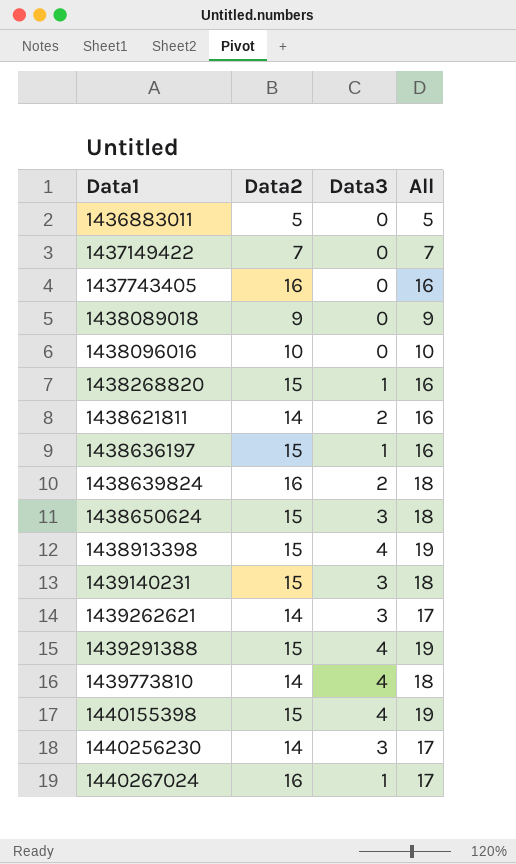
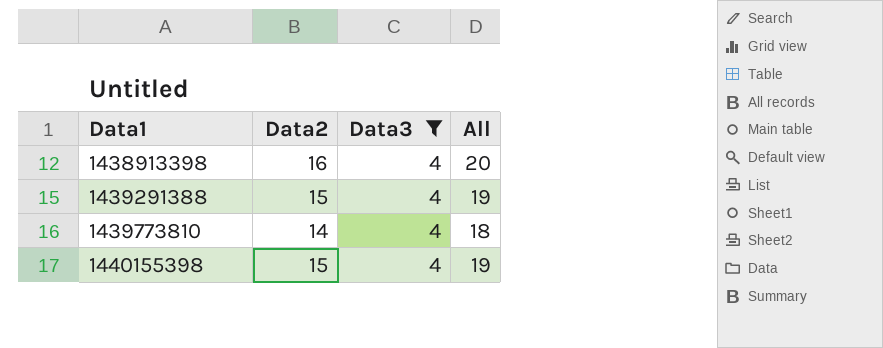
filter: none -> Data3 = 4
1438913398 | Data2: 15 -> 16
1438913398 | All: 19 -> 20

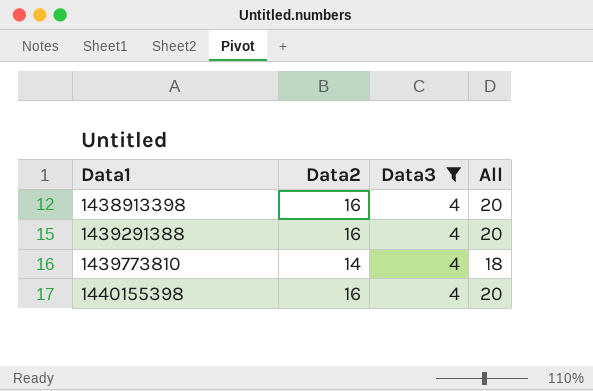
1439291388 | Data2: 15 -> 16
1439291388 | All: 19 -> 20
1440155398 | Data2: 15 -> 16
1440155398 | All: 19 -> 20

